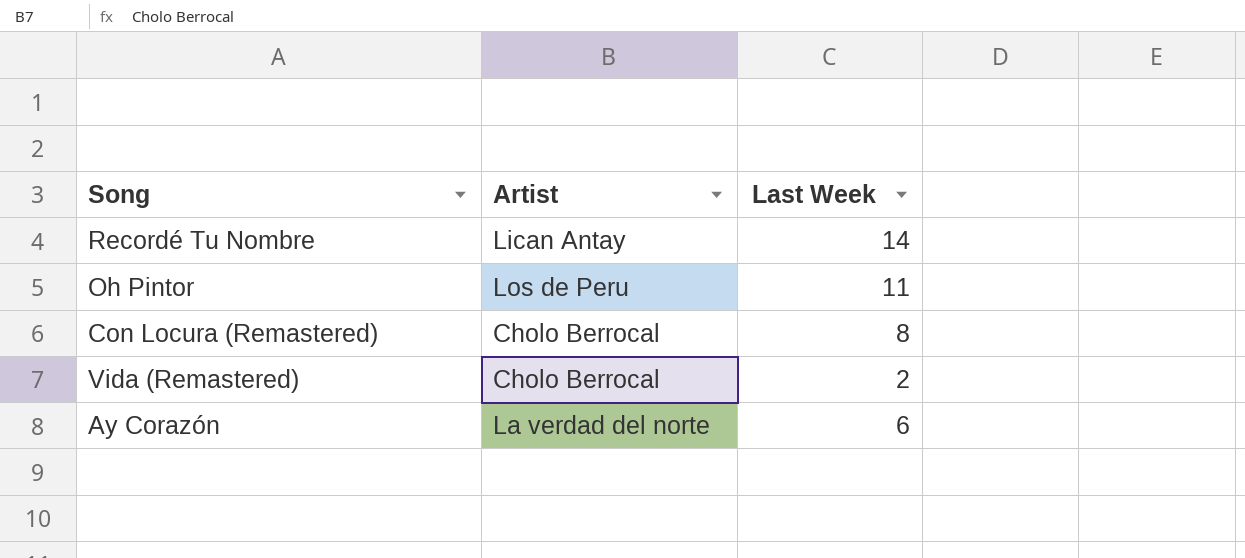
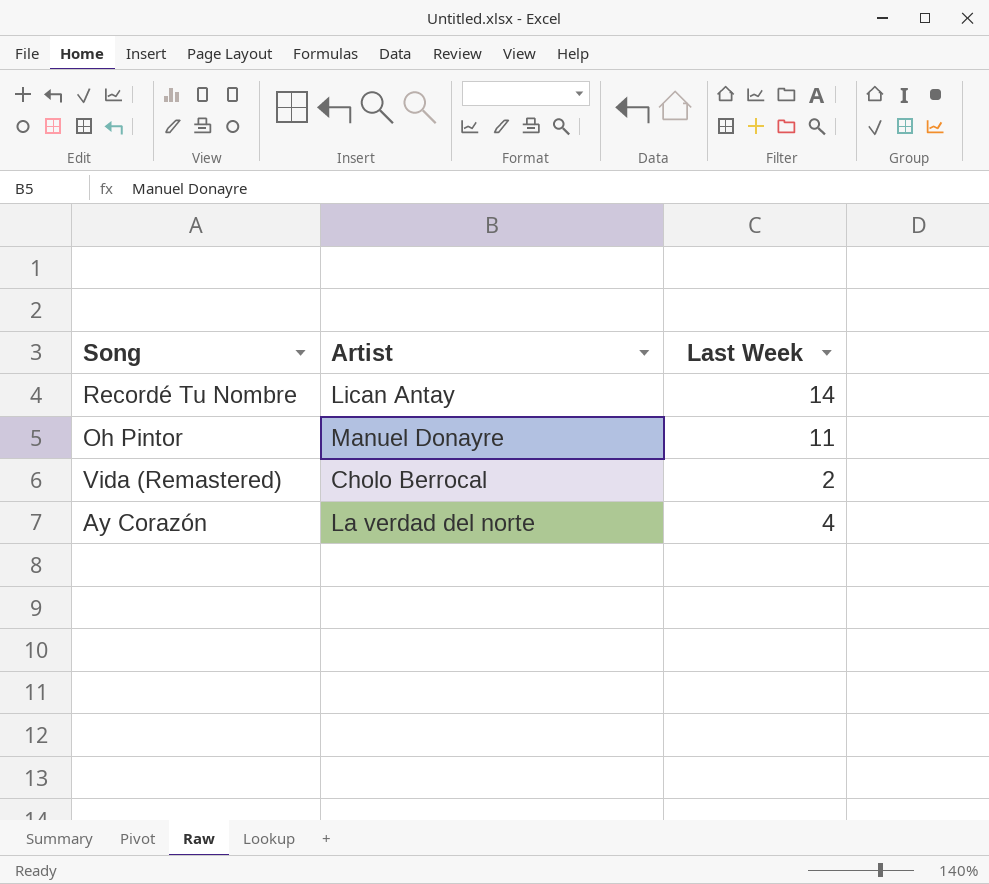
row Con Locura (Remastered): Cholo Berrocal | 8 -> none
Oh Pintor | Artist: Los de Peru -> Manuel Donayre
Ay Corazón | Last Week: 6 -> 4

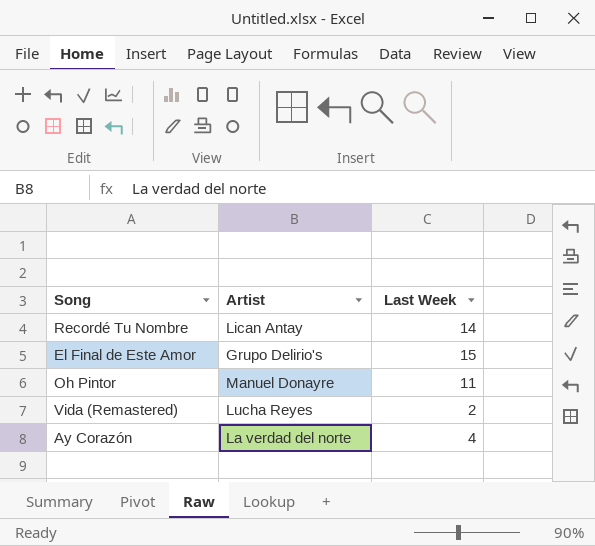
row El Final de Este Amor: none -> Grupo Delirio's | 15
Vida (Remastered) | Artist: Cholo Berrocal -> Lucha Reyes

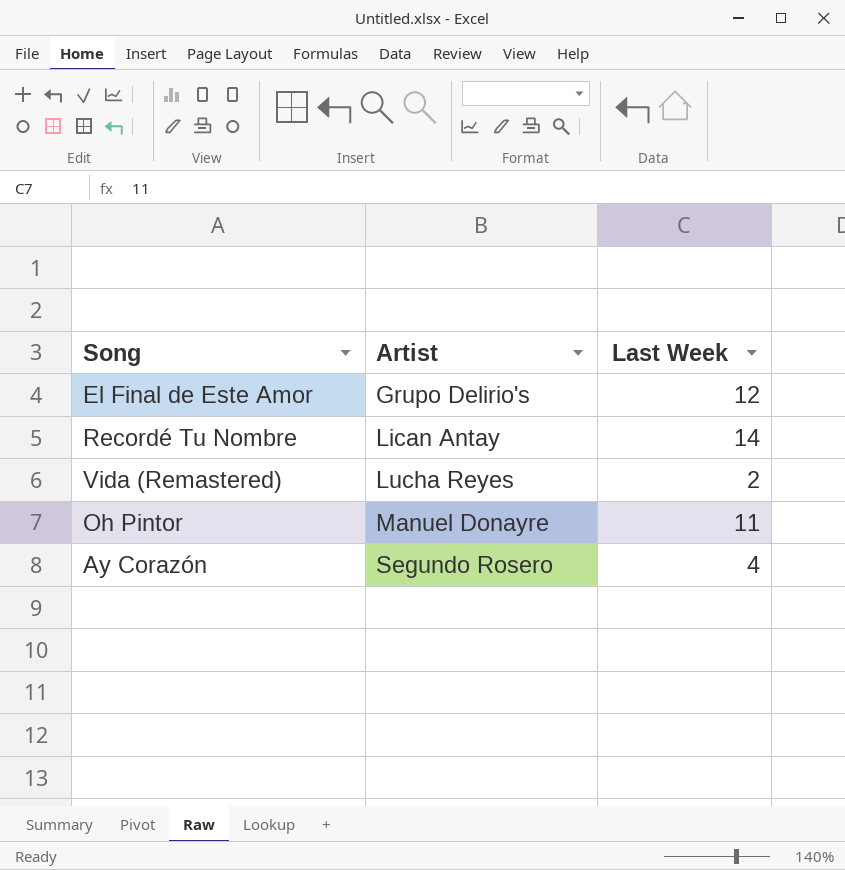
row order: none -> Artist ascending
El Final de Este Amor | Last Week: 15 -> 12
Ay Corazón | Artist: La verdad del norte -> Segundo Rosero

